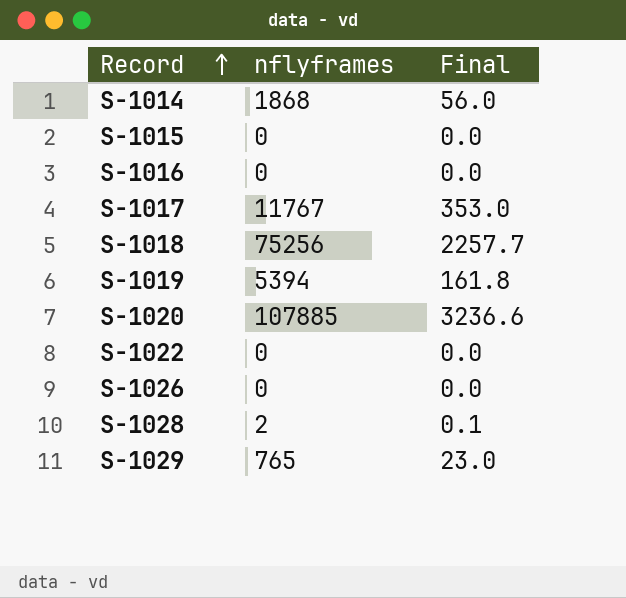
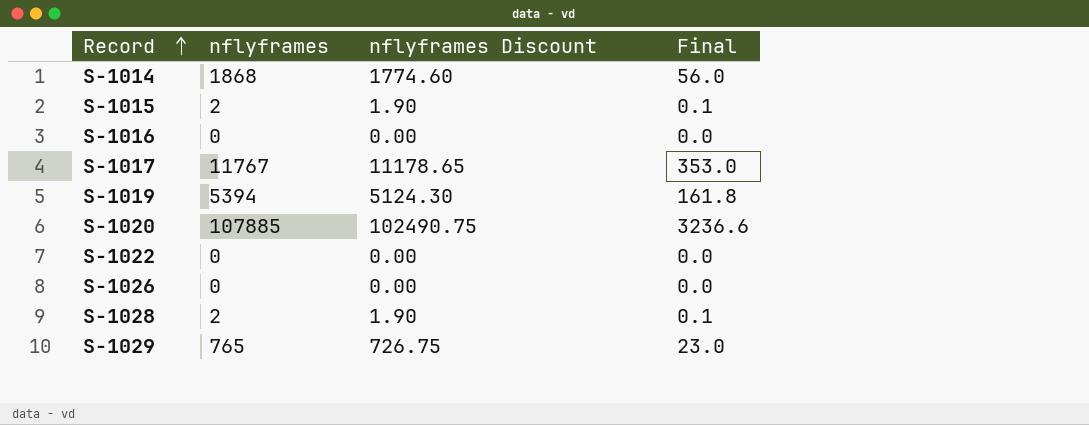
column nflyframes Discount | formula: none -> [nflyframes] * 0.95
row S-1018: 75256 | 2257.7 -> none
S-1015 | nflyframes: 0 -> 2
S-1015 | Final: 0.0 -> 0.1

